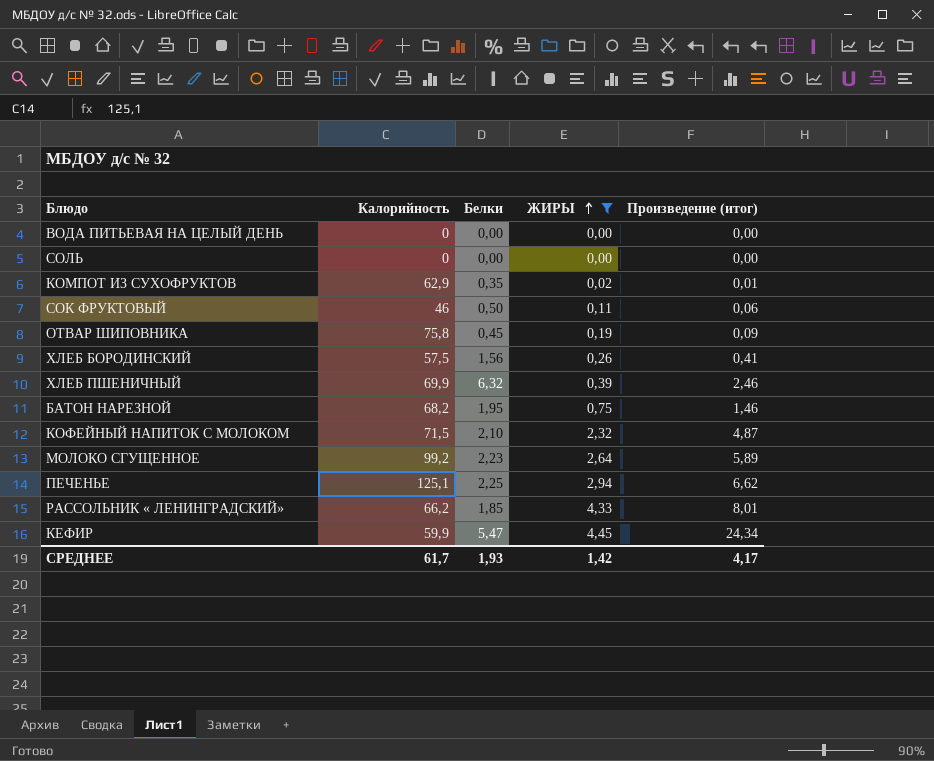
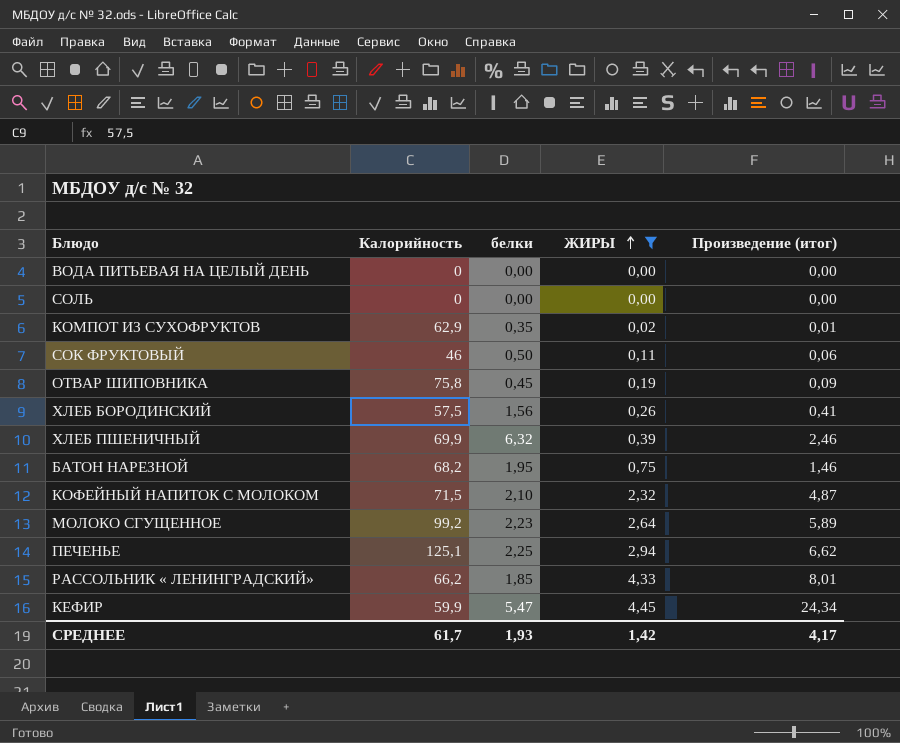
column name: Белки -> белки

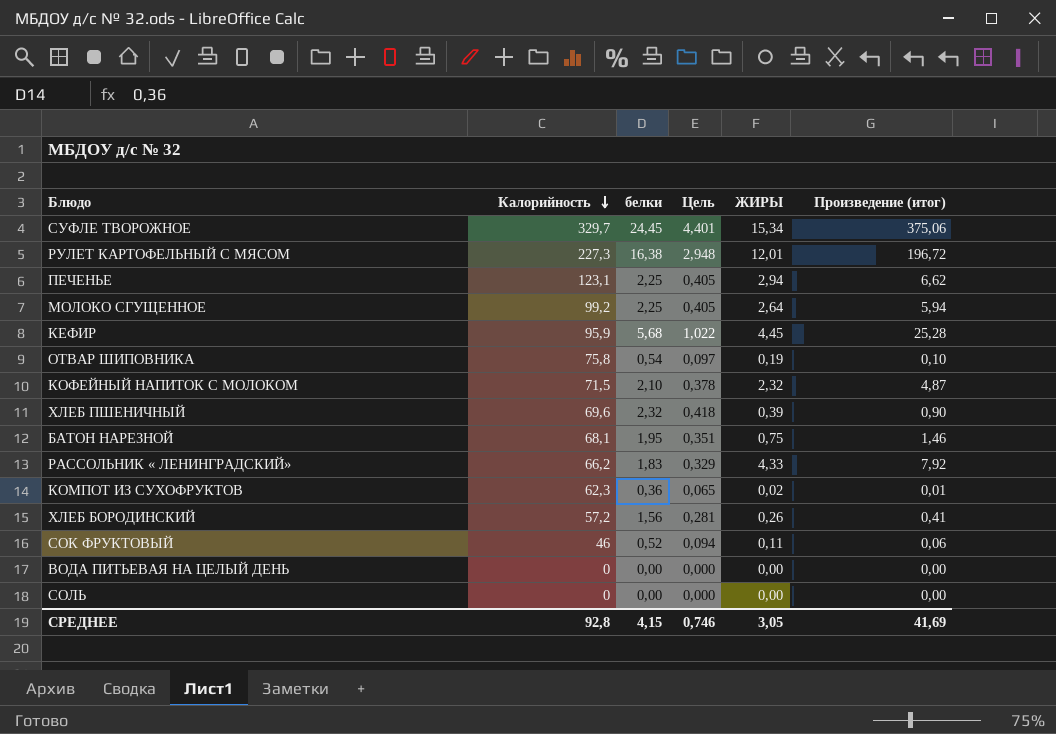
filter: ЖИРЫ <= 4,45 -> none
row order: ЖИРЫ ascending -> Калорийность descending
column Цель | formula: none -> [белки] * 0,18
ПЕЧЕНЬЕ | Калорийность: 125,1 -> 123,1
МОЛОКО СГУЩЕННОЕ | белки: 2,23 -> 2,25
МОЛОКО СГУЩЕННОЕ | Произведение (итог): 5,89 -> 5,94
КЕФИР | Калорийность: 59,9 -> 95,9
КЕФИР | белки: 5,47 -> 5,68
КЕФИР | Произведение (итог): 24,34 -> 25,28
ОТВАР ШИПОВНИКА | белки: 0,45 -> 0,54
ОТВАР ШИПОВНИКА | Произведение (итог): 0,09 -> 0,10
ХЛЕБ ПШЕНИЧНЫЙ | Калорийность: 69,9 -> 69,6
ХЛЕБ ПШЕНИЧНЫЙ | белки: 6,32 -> 2,32
ХЛЕБ ПШЕНИЧНЫЙ | Произведение (итог): 2,46 -> 0,90
БАТОН НАРЕЗНОЙ | Калорийность: 68,2 -> 68,1
РАССОЛЬНИК « ЛЕНИНГРАДСКИЙ» | белки: 1,85 -> 1,83
РАССОЛЬНИК « ЛЕНИНГРАДСКИЙ» | Произведение (итог): 8,01 -> 7,92
КОМПОТ ИЗ СУХОФРУКТОВ | Калорийность: 62,9 -> 62,3
КОМПОТ ИЗ СУХОФРУКТОВ | белки: 0,35 -> 0,36
ХЛЕБ БОРОДИНСКИЙ | Калорийность: 57,5 -> 57,2
СОК ФРУКТОВЫЙ | белки: 0,50 -> 0,52
СРЕДНЕЕ | Калорийность: 61,7 -> 92,8
СРЕДНЕЕ | белки: 1,93 -> 4,15
СРЕДНЕЕ | ЖИРЫ: 1,42 -> 3,05
СРЕДНЕЕ | Произведение (итог): 4,17 -> 41,69

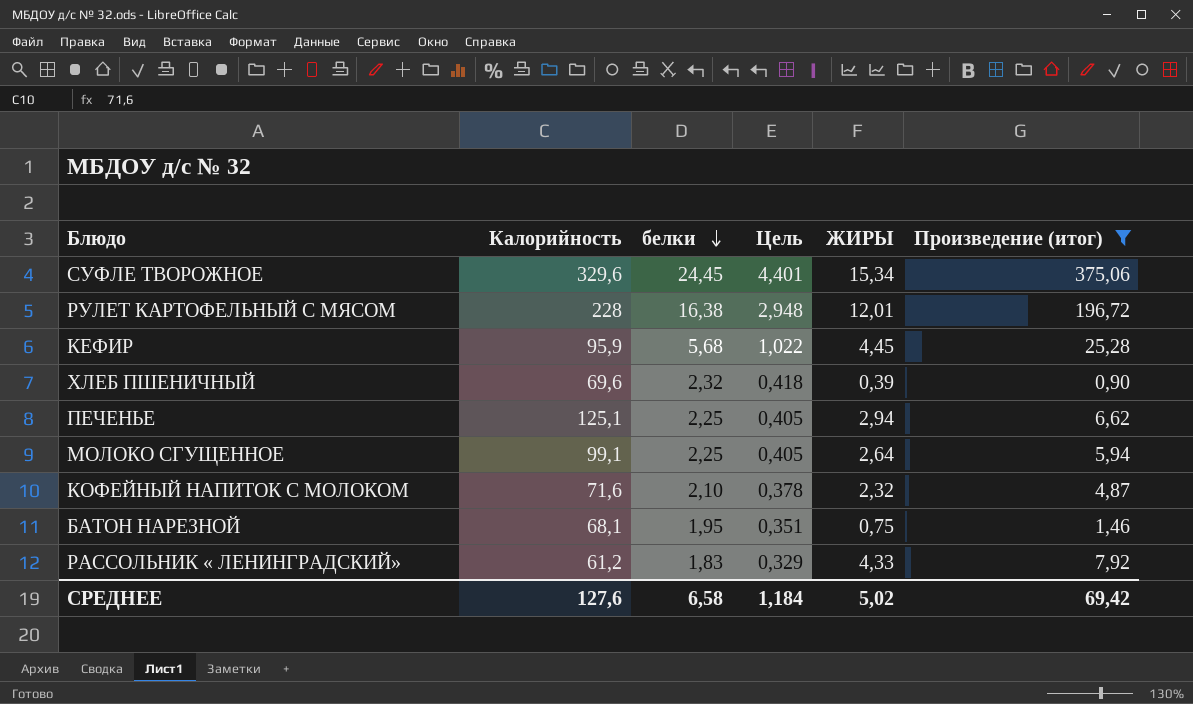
filter: none -> Произведение (итог) >= 0,90
row order: Калорийность descending -> белки descending
СУФЛЕ ТВОРОЖНОЕ | Калорийность: 329,7 -> 329,6
РУЛЕТ КАРТОФЕЛЬНЫЙ С МЯСОМ | Калорийность: 227,3 -> 228
ПЕЧЕНЬЕ | Калорийность: 123,1 -> 125,1
МОЛОКО СГУЩЕННОЕ | Калорийность: 99,2 -> 99,1
КОФЕЙНЫЙ НАПИТОК С МОЛОКОМ | Калорийность: 71,5 -> 71,6
РАССОЛЬНИК « ЛЕНИНГРАДСКИЙ» | Калорийность: 66,2 -> 61,2
СРЕДНЕЕ | Калорийность: 92,8 -> 127,6
СРЕДНЕЕ | белки: 4,15 -> 6,58
СРЕДНЕЕ | Цель: 0,746 -> 1,184
СРЕДНЕЕ | ЖИРЫ: 3,05 -> 5,02
СРЕДНЕЕ | Произведение (итог): 41,69 -> 69,42

